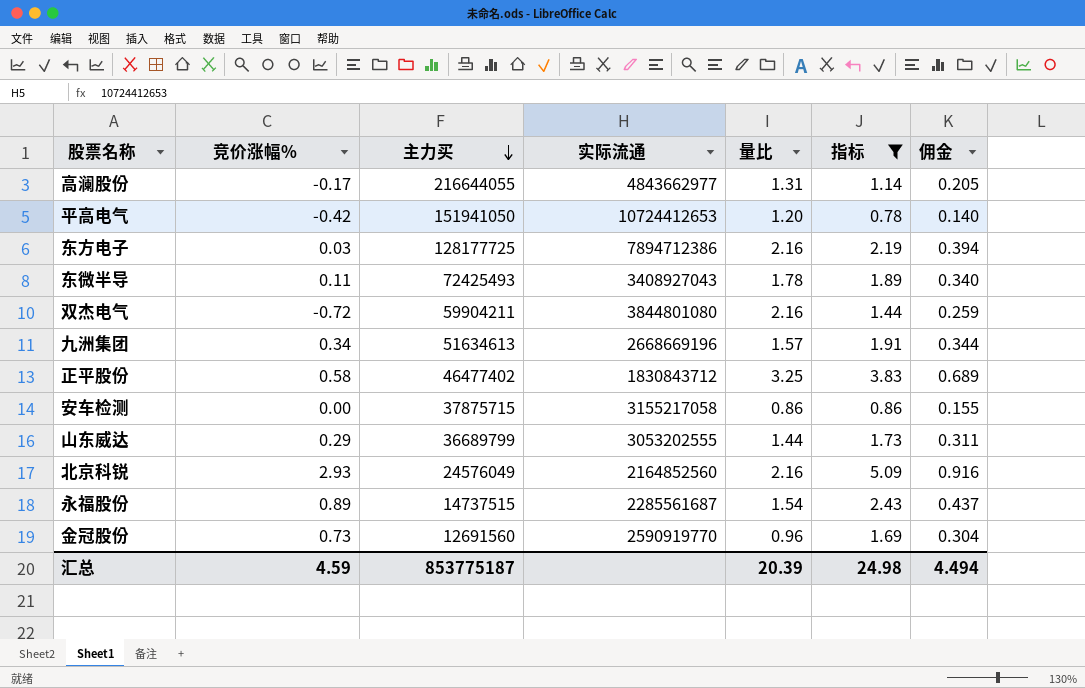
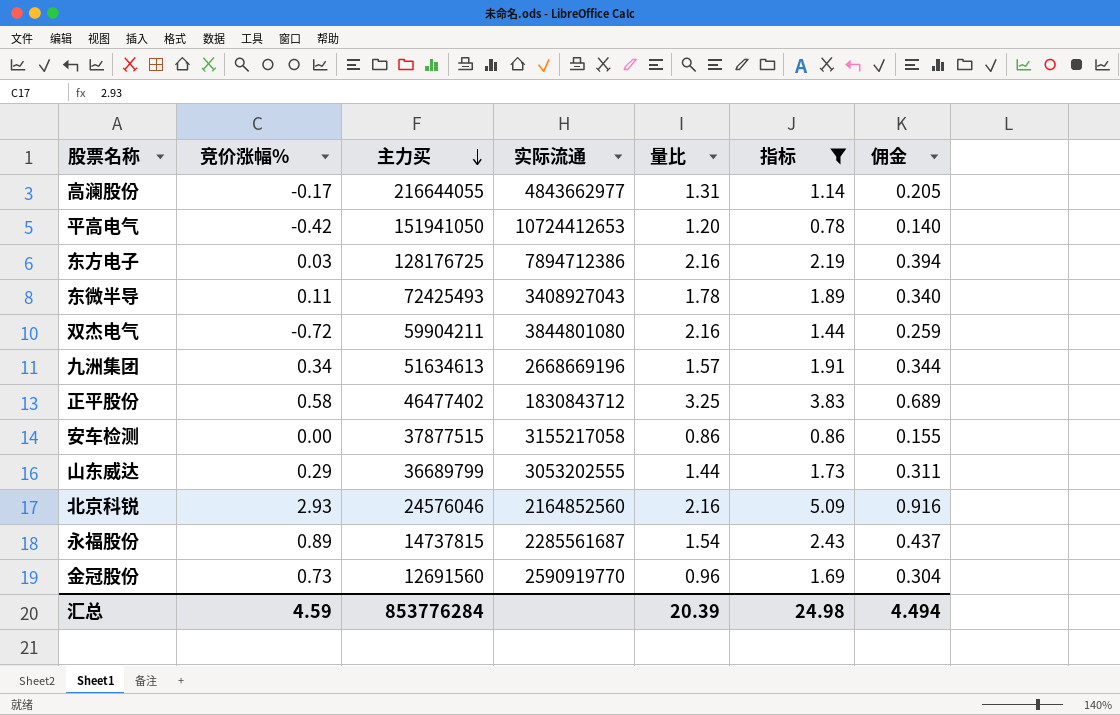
东方电子 | 主力买: 128177725 -> 128176725
安车检测 | 主力买: 37875715 -> 37877515
北京科锐 | 主力买: 24576049 -> 24576046
永福股份 | 主力买: 14737515 -> 14737815
汇总 | 主力买: 853775187 -> 853776284

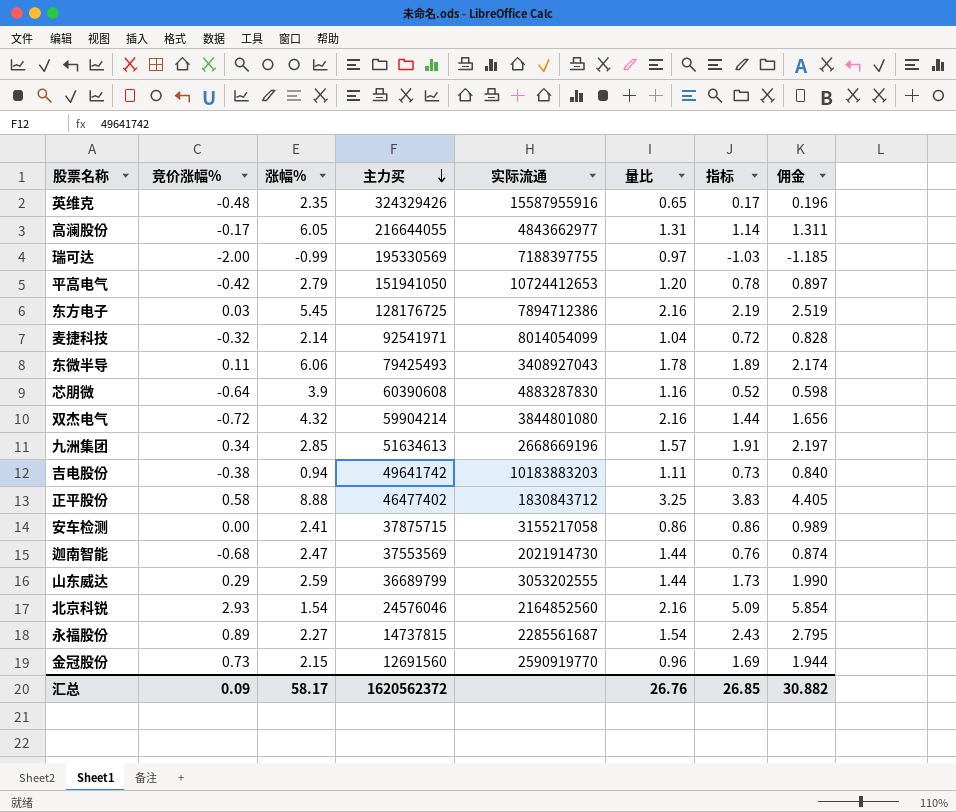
filter: 指标 >= 0.78 -> none
column 涨幅% | position: none -> 3
column 佣金 | formula: [指标] * 0.18 -> [指标] * 1.15
东微半导 | 主力买: 72425493 -> 79425493
双杰电气 | 主力买: 59904211 -> 59904214
安车检测 | 主力买: 37877515 -> 37875715
汇总 | 竞价涨幅%: 4.59 -> 0.09
汇总 | 主力买: 853776284 -> 1620562372
汇总 | 量比: 20.39 -> 26.76
汇总 | 指标: 24.98 -> 26.85
汇总 | 佣金: 4.494 -> 30.882

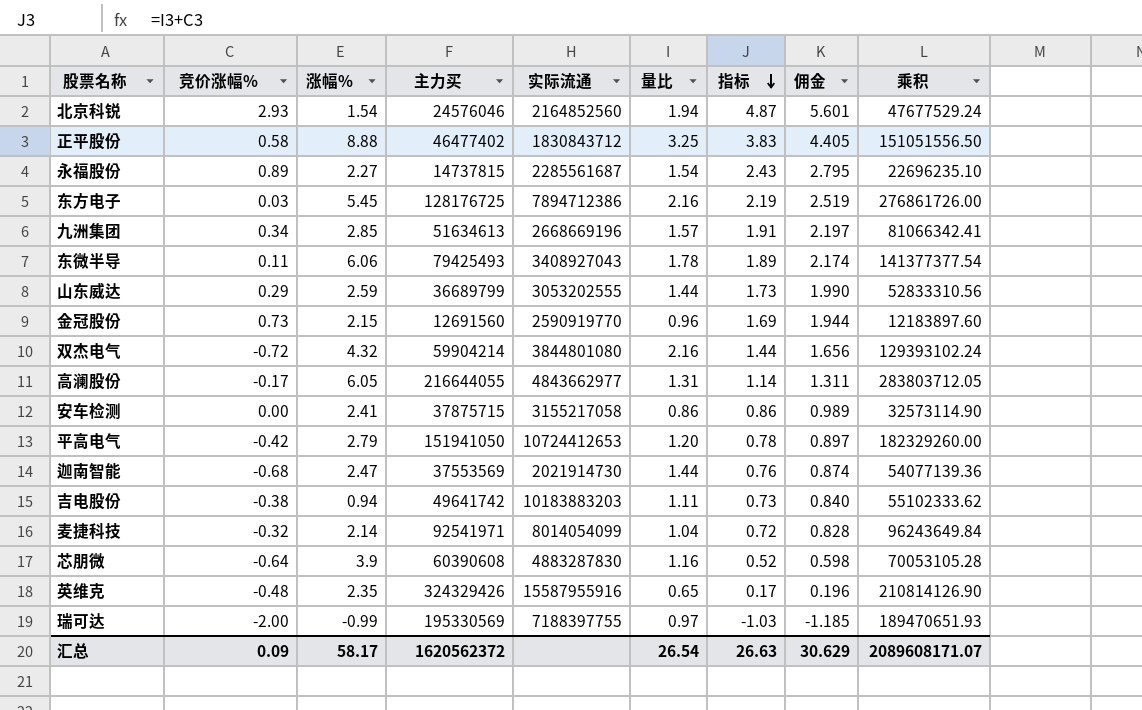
row order: 主力买 descending -> 指标 descending
column 乘积 | formula: none -> [主力买] * [量比]
北京科锐 | 量比: 2.16 -> 1.94
北京科锐 | 指标: 5.09 -> 4.87
北京科锐 | 佣金: 5.854 -> 5.601
汇总 | 量比: 26.76 -> 26.54
汇总 | 指标: 26.85 -> 26.63
汇总 | 佣金: 30.882 -> 30.629

